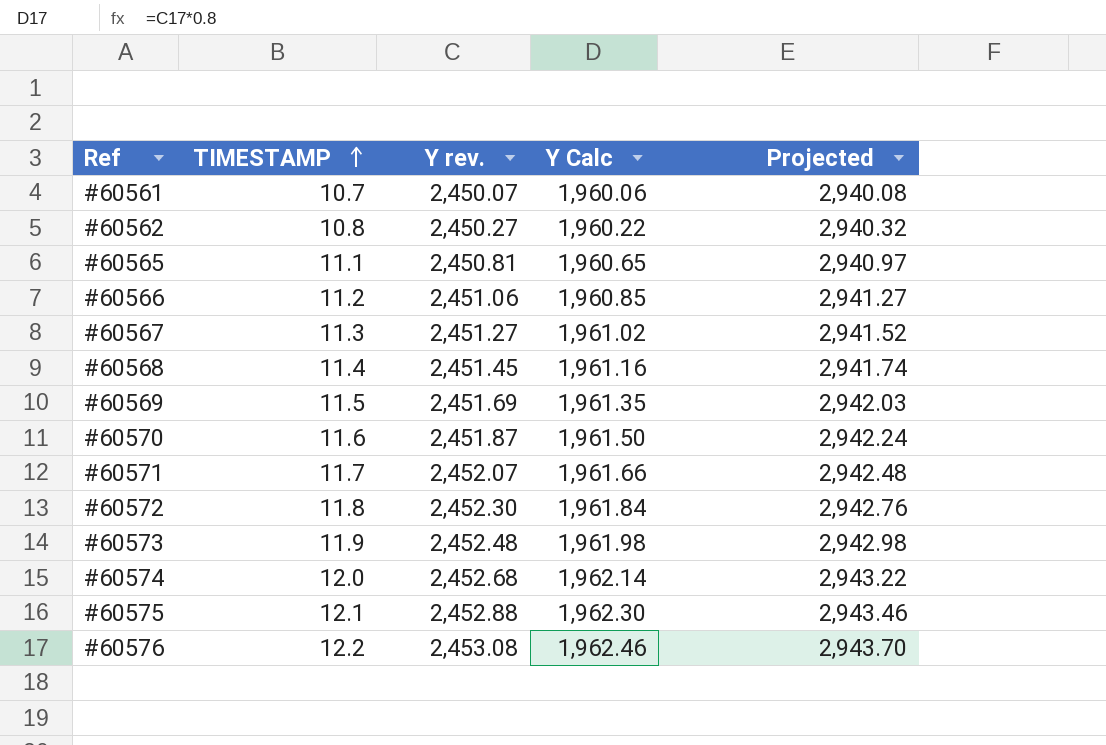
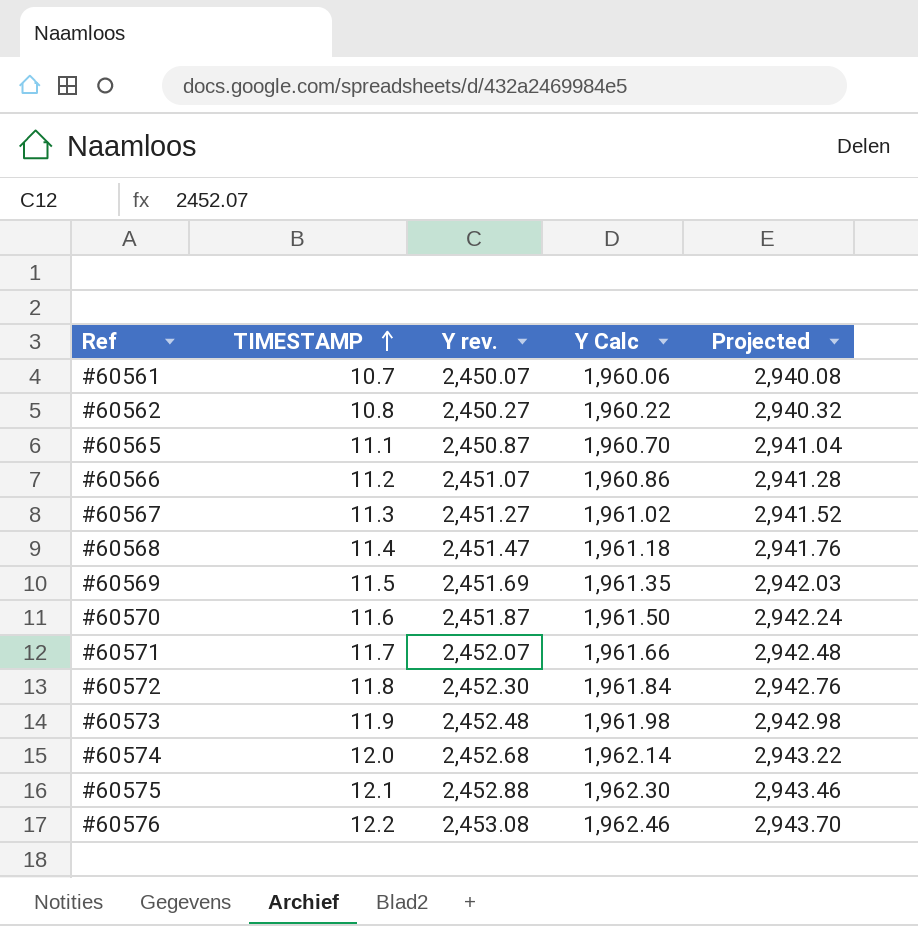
#60565 | Y rev.: 2,450.81 -> 2,450.87
#60565 | Y Calc: 1,960.65 -> 1,960.70
#60565 | Projected: 2,940.97 -> 2,941.04
#60566 | Y rev.: 2,451.06 -> 2,451.07
#60566 | Y Calc: 1,960.85 -> 1,960.86
#60566 | Projected: 2,941.27 -> 2,941.28
#60568 | Y rev.: 2,451.45 -> 2,451.47
#60568 | Y Calc: 1,961.16 -> 1,961.18
#60568 | Projected: 2,941.74 -> 2,941.76

